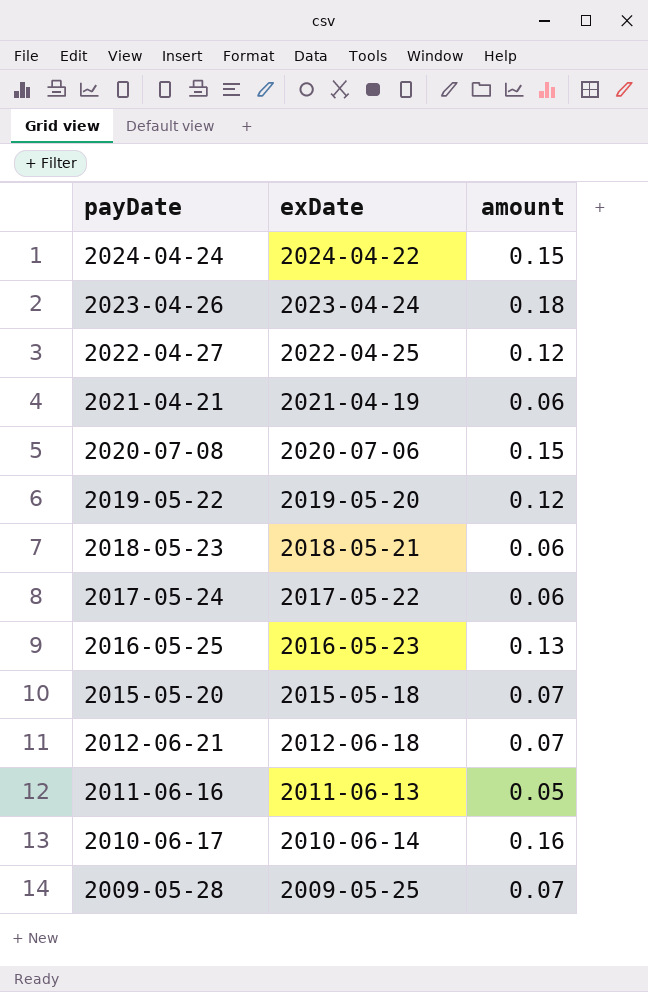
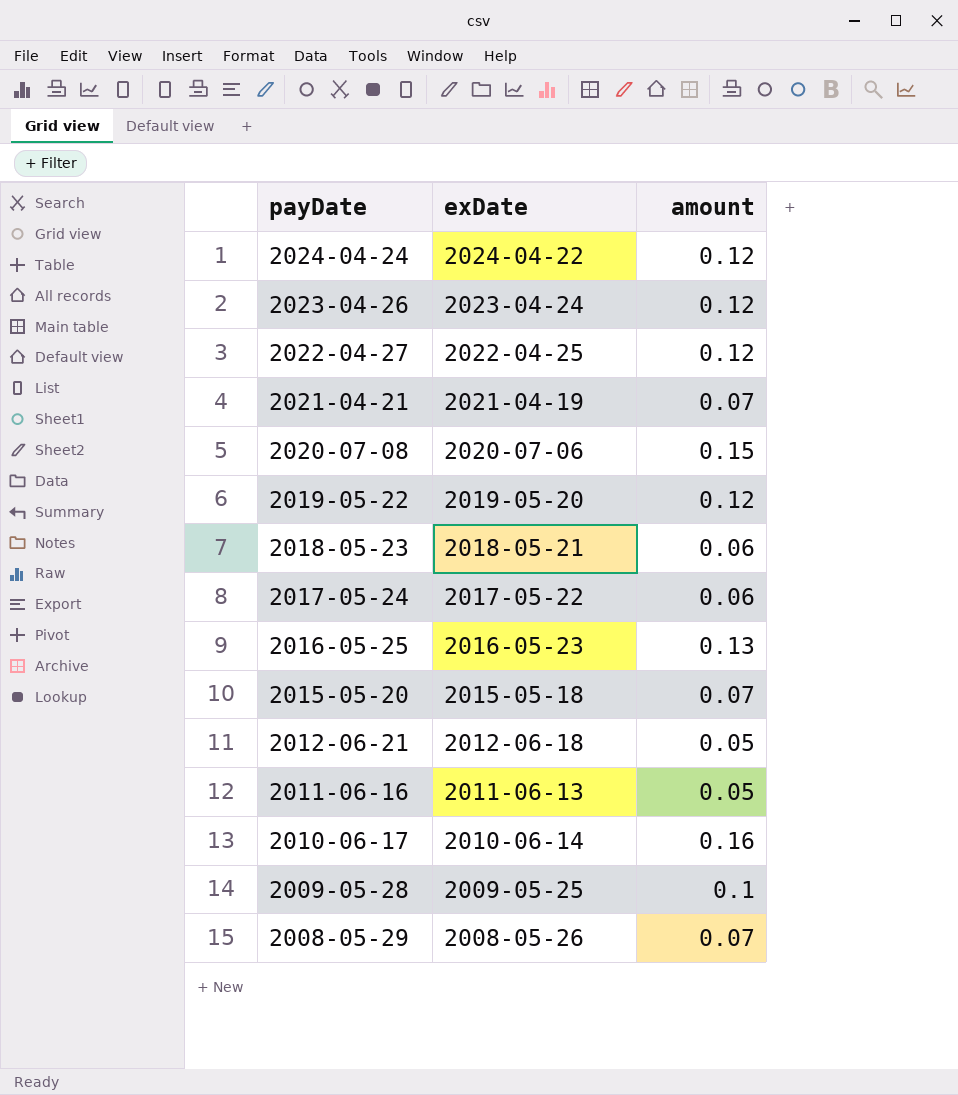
2024-04-24 | amount: 0.15 -> 0.12
2023-04-26 | amount: 0.18 -> 0.12
2021-04-21 | amount: 0.06 -> 0.07
2012-06-21 | amount: 0.07 -> 0.05
2009-05-28 | amount: 0.07 -> 0.1
row 2008-05-29: none -> 2008-05-26 | 0.07

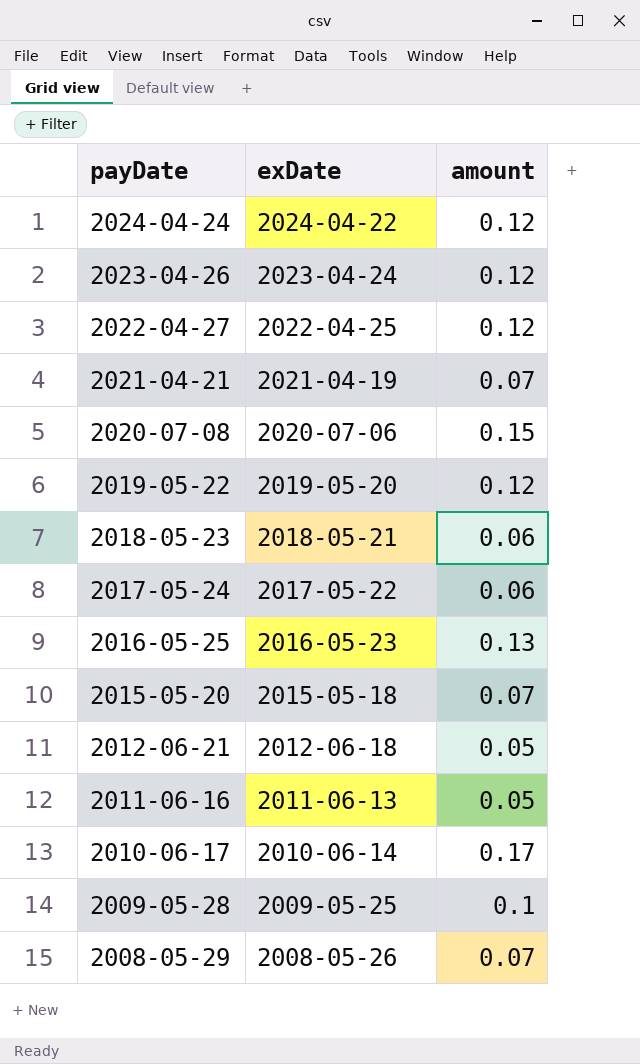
2010-06-17 | amount: 0.16 -> 0.17

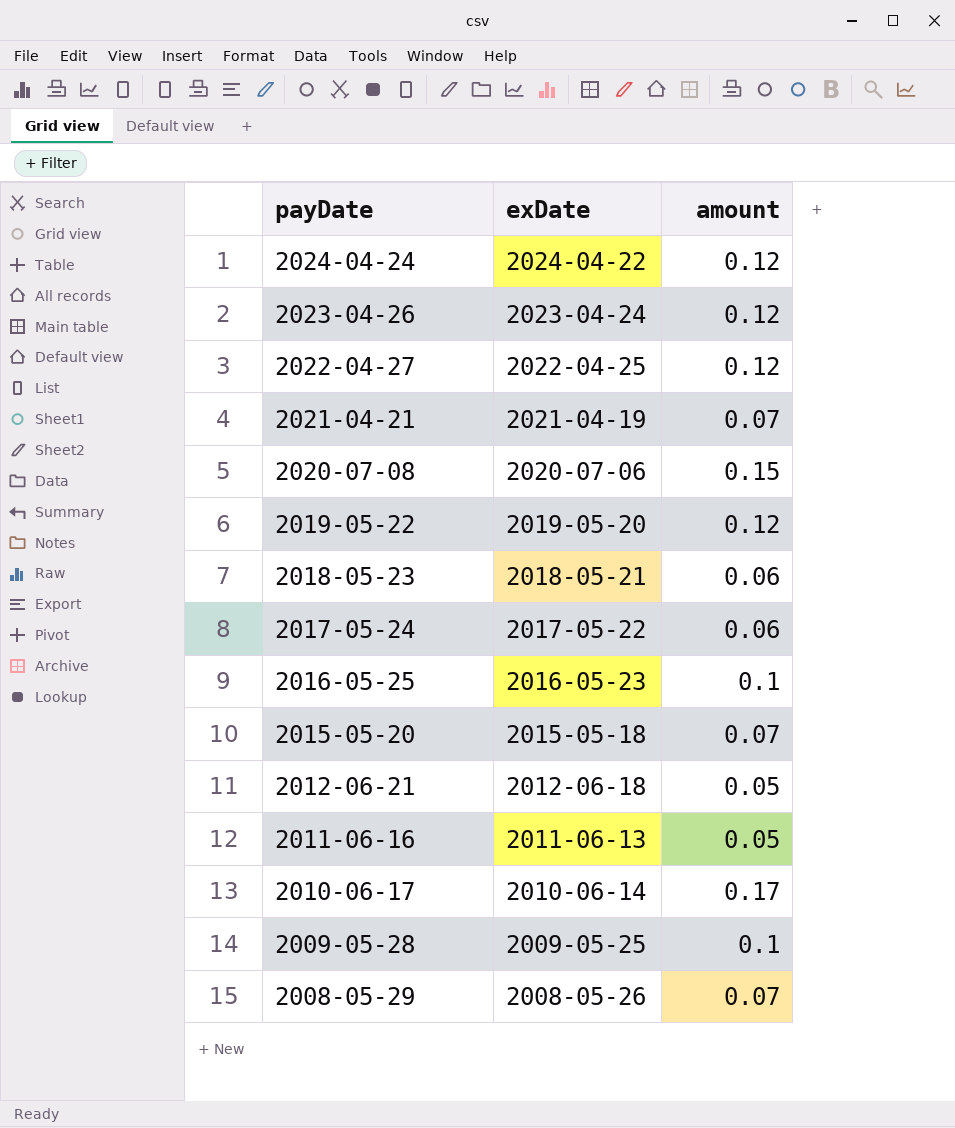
2016-05-25 | amount: 0.13 -> 0.1

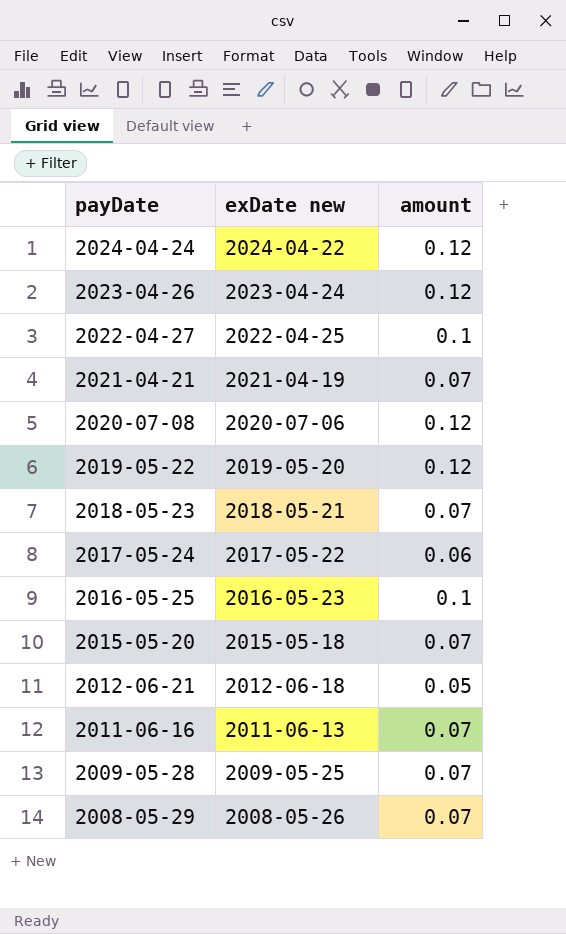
column name: exDate -> exDate new
row 2010-06-17: 2010-06-14 | 0.17 -> none
2022-04-27 | amount: 0.12 -> 0.1
2020-07-08 | amount: 0.15 -> 0.12
2018-05-23 | amount: 0.06 -> 0.07
2011-06-16 | amount: 0.05 -> 0.07
2009-05-28 | amount: 0.1 -> 0.07

